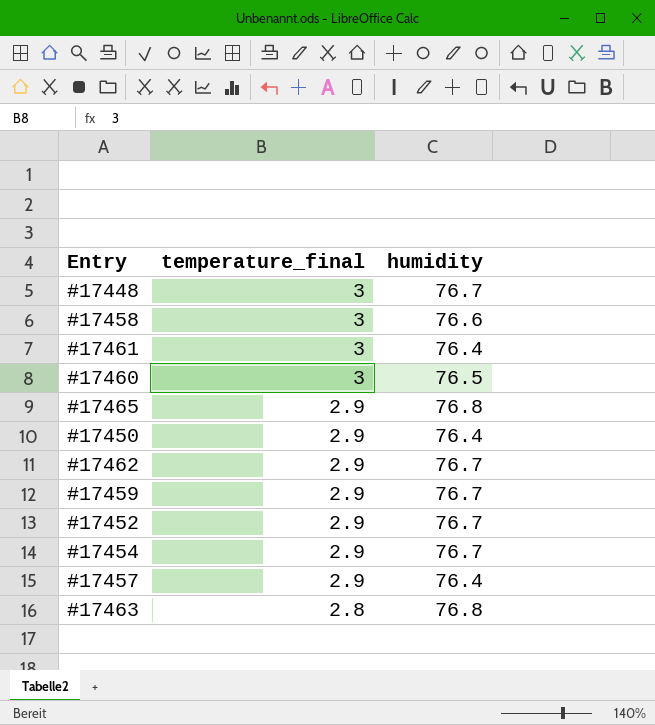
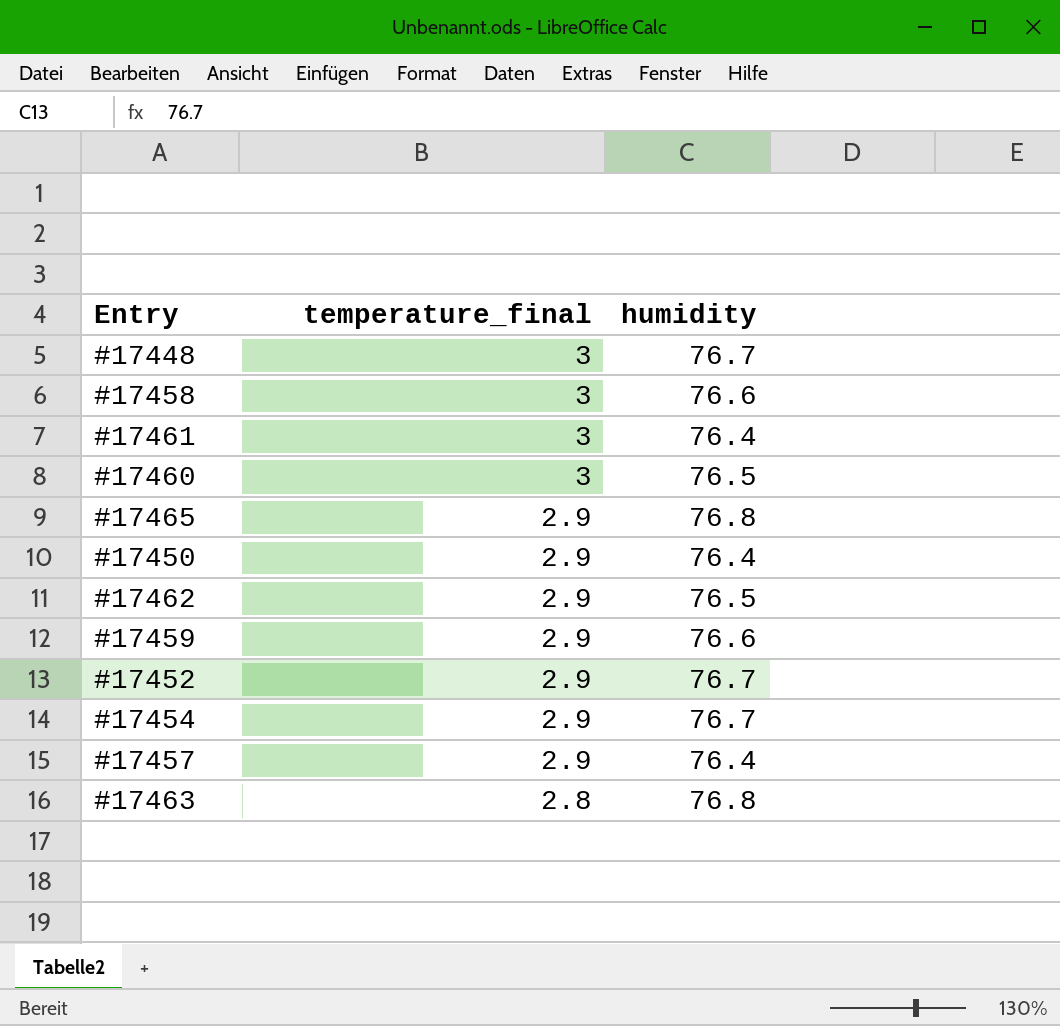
#17462 | humidity: 76.7 -> 76.5
#17459 | humidity: 76.7 -> 76.6

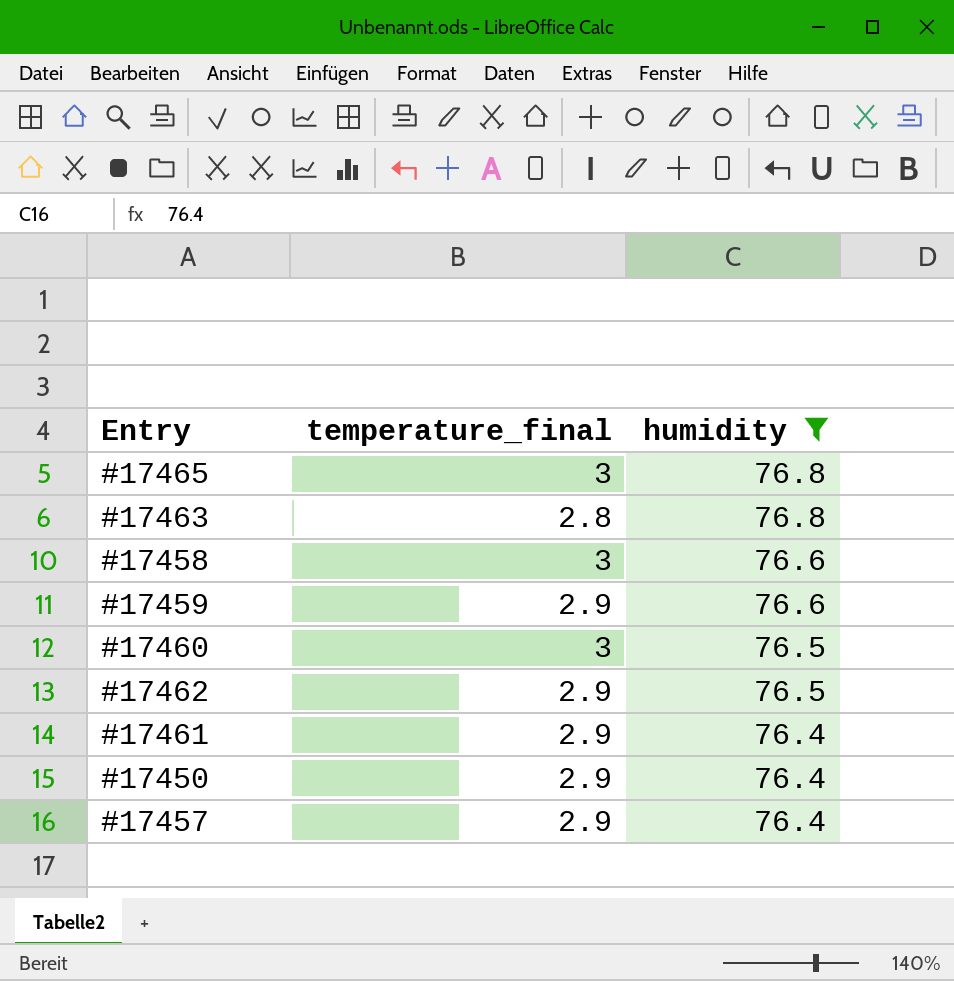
filter: none -> humidity != 76.7
row order: temperature_final descending -> humidity descending
#17465 | temperature_final: 2.9 -> 3
#17461 | temperature_final: 3 -> 2.9

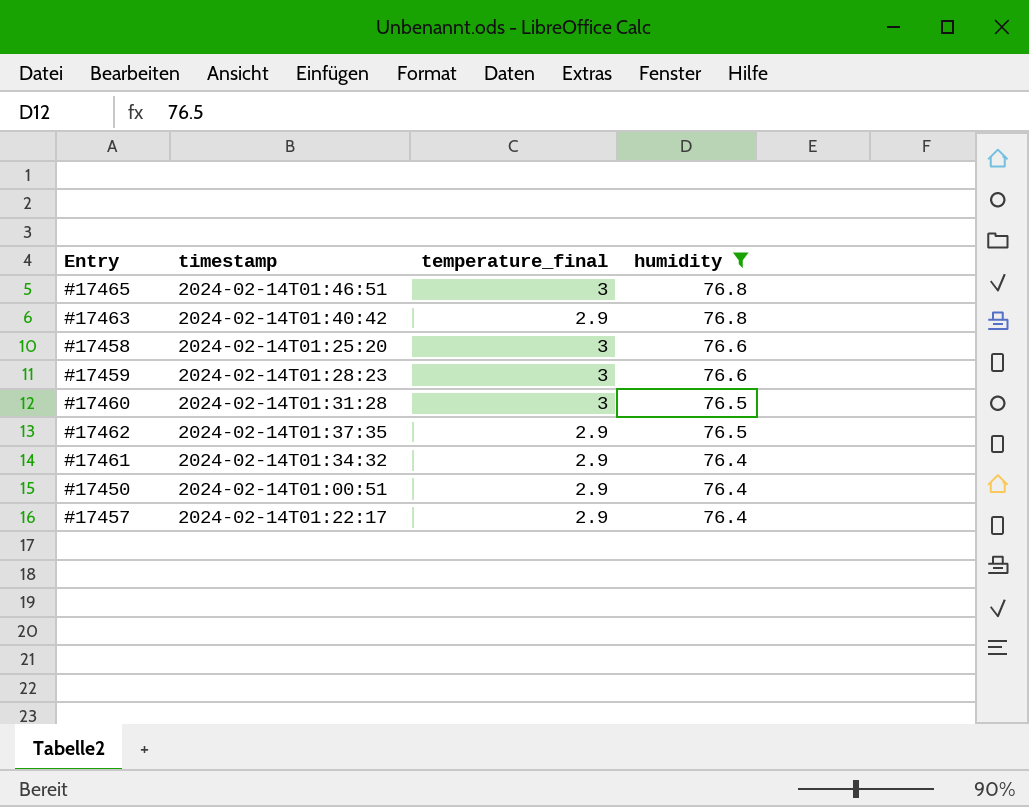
column timestamp | position: none -> 2
#17463 | temperature_final: 2.8 -> 2.9
#17459 | temperature_final: 2.9 -> 3

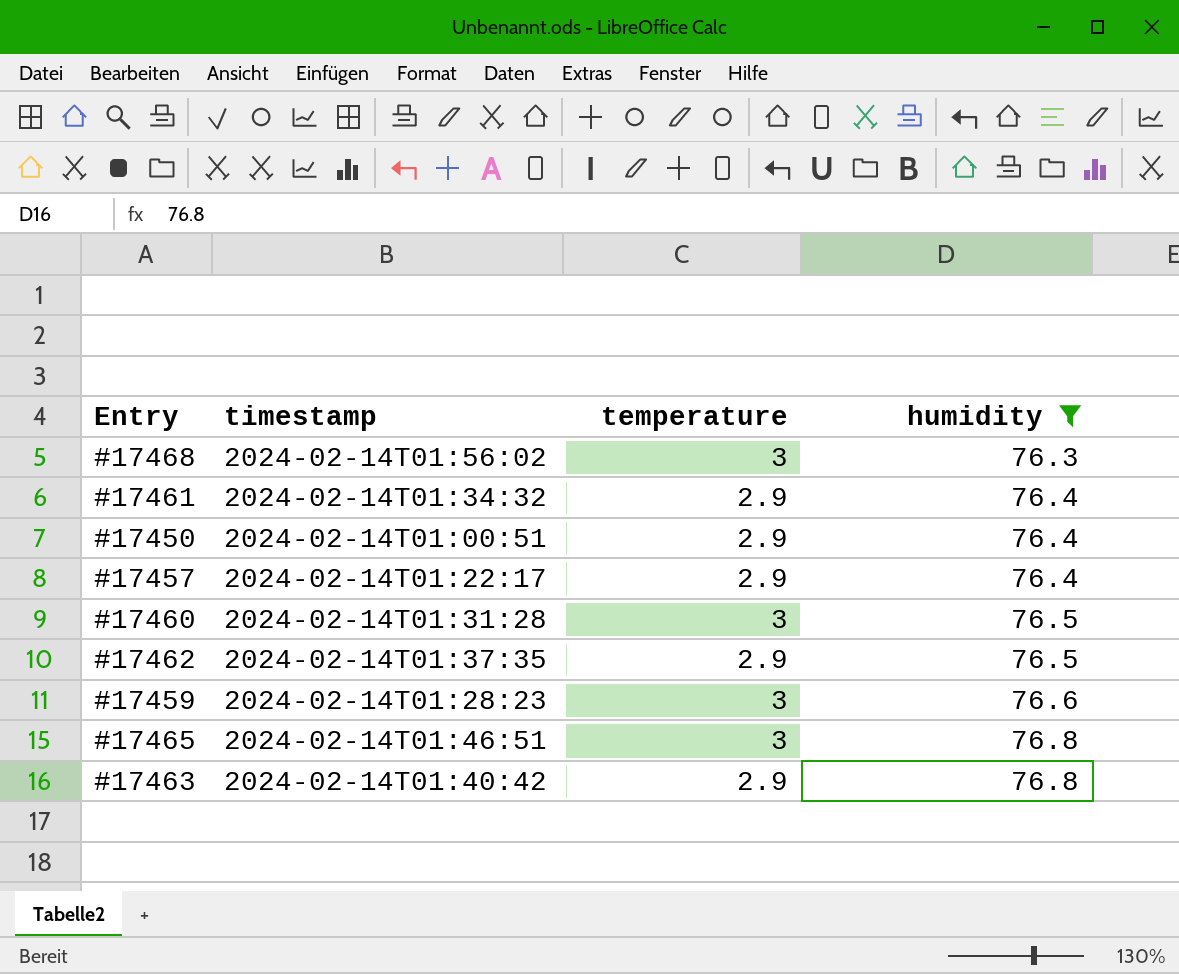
row order: humidity descending -> humidity ascending
column name: temperature_final -> temperature
row #17458: 2024-02-14T01:25:20 | 3 | 76.6 -> none
row #17468: none -> 2024-02-14T01:56:02 | 3 | 76.3

